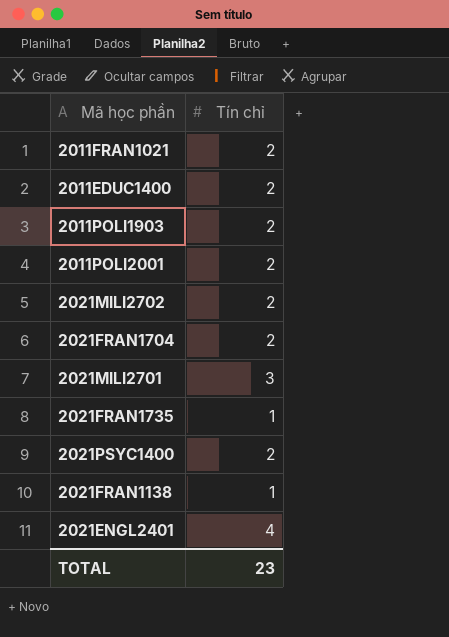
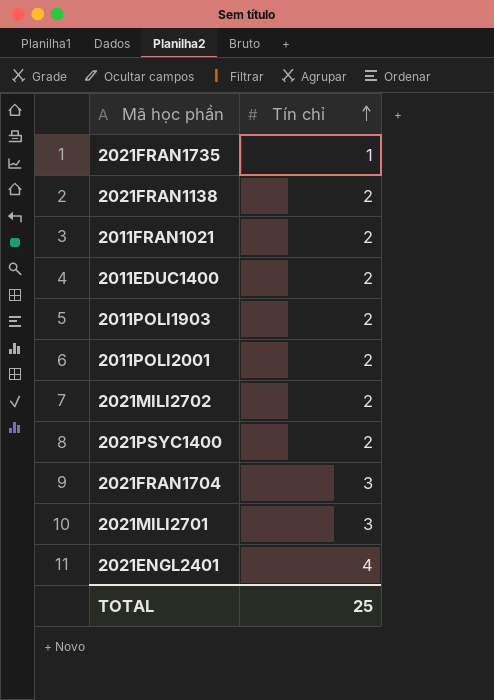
row order: none -> Tín chỉ ascending
2021FRAN1138 | Tín chỉ: 1 -> 2
2021FRAN1704 | Tín chỉ: 2 -> 3
TOTAL | Tín chỉ: 23 -> 25

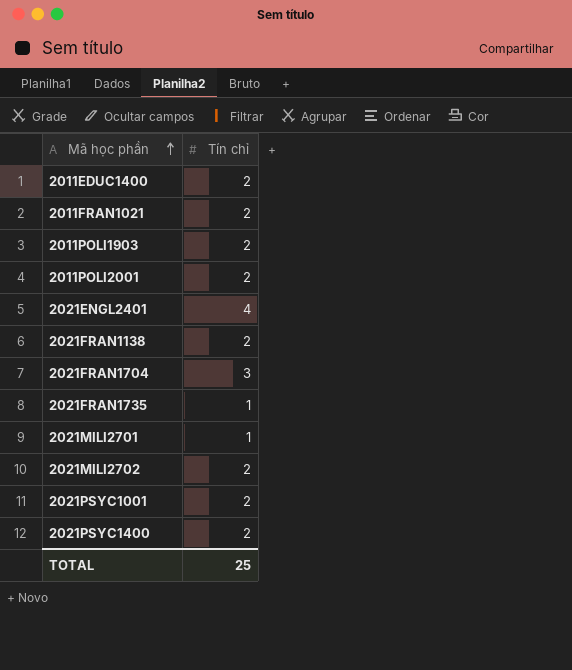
row order: Tín chỉ ascending -> Mã học phần ascending
2021MILI2701 | Tín chỉ: 3 -> 1
row 2021PSYC1001: none -> 2

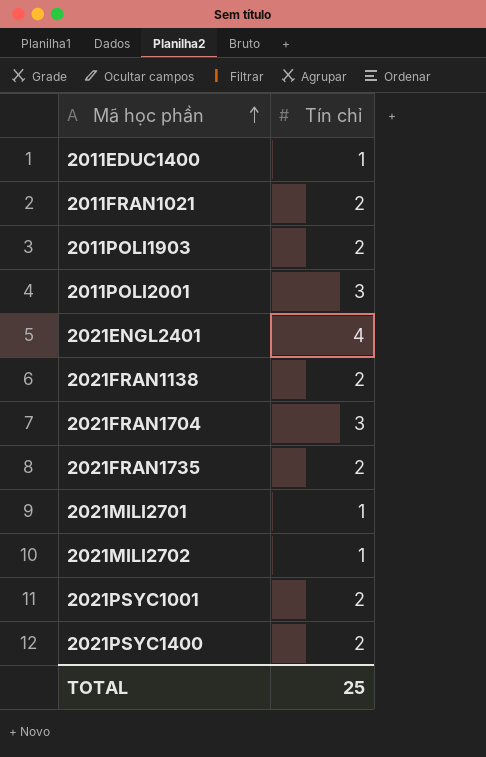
2011EDUC1400 | Tín chỉ: 2 -> 1
2011POLI2001 | Tín chỉ: 2 -> 3
2021FRAN1735 | Tín chỉ: 1 -> 2
2021MILI2702 | Tín chỉ: 2 -> 1

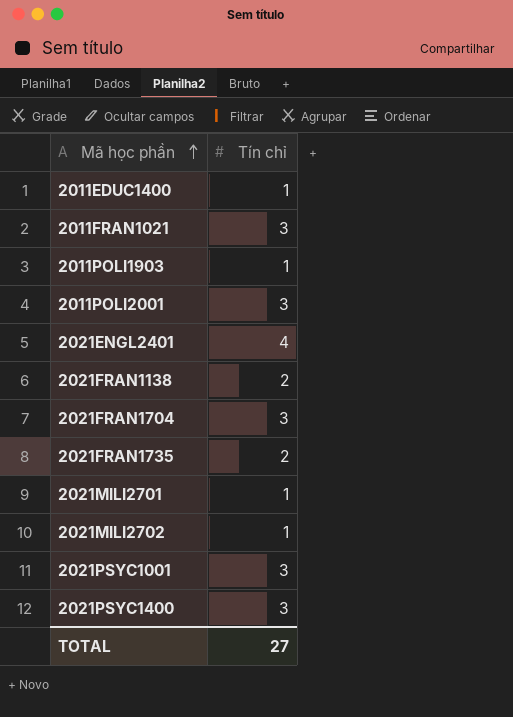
2011FRAN1021 | Tín chỉ: 2 -> 3
2011POLI1903 | Tín chỉ: 2 -> 1
2021PSYC1001 | Tín chỉ: 2 -> 3
2021PSYC1400 | Tín chỉ: 2 -> 3
TOTAL | Tín chỉ: 25 -> 27

